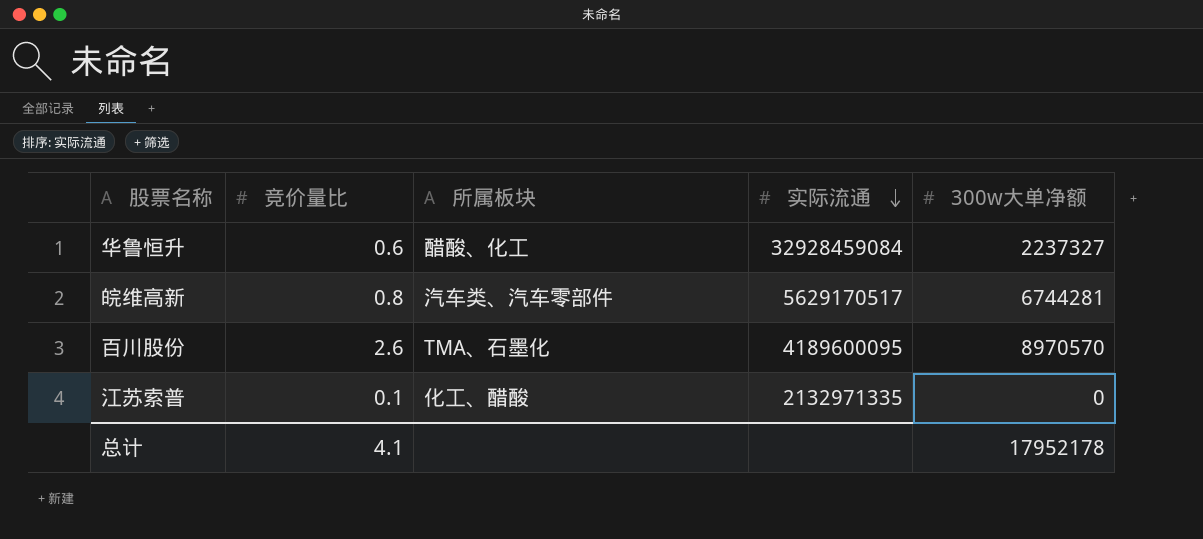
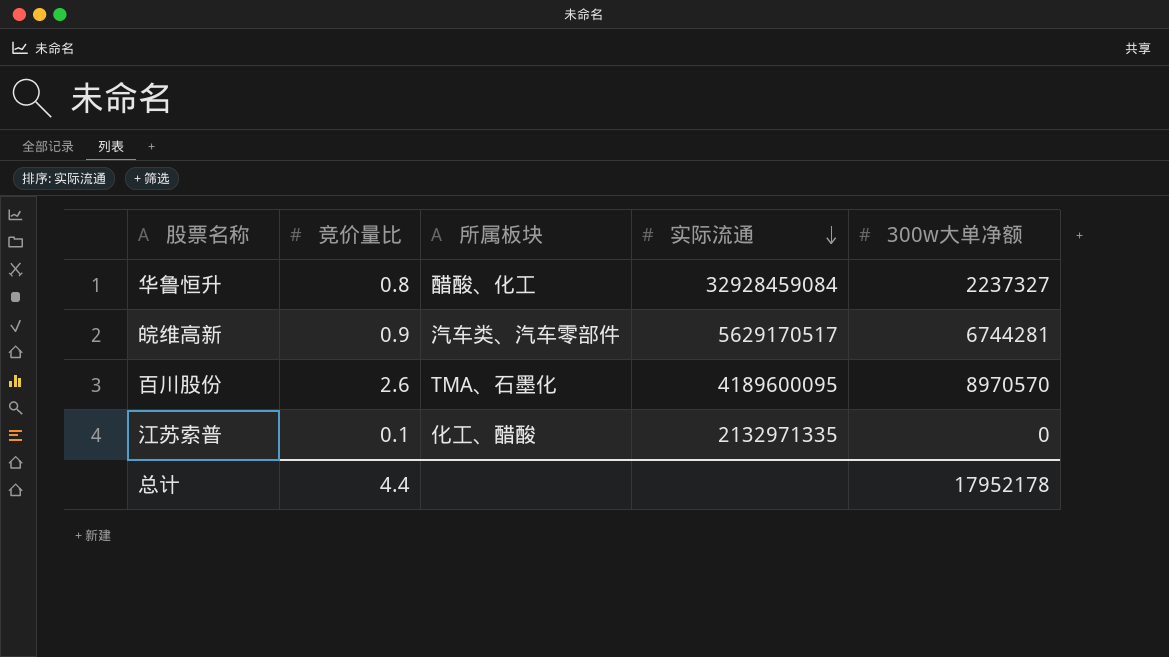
华鲁恒升 | 竞价量比: 0.6 -> 0.8
皖维高新 | 竞价量比: 0.8 -> 0.9
总计 | 竞价量比: 4.1 -> 4.4

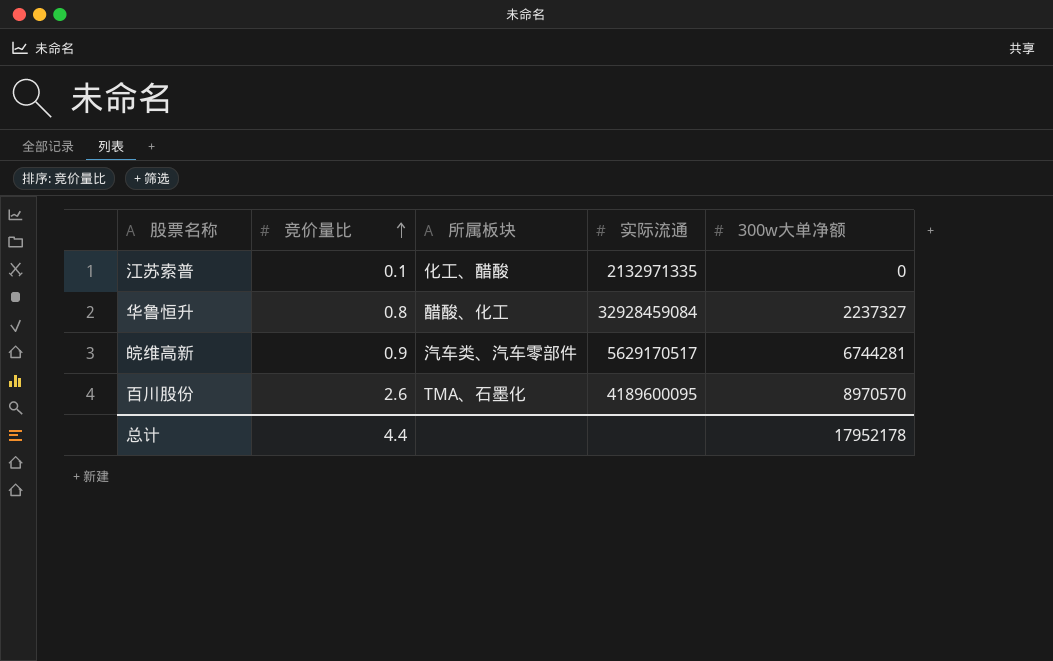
row order: 实际流通 descending -> 竞价量比 ascending

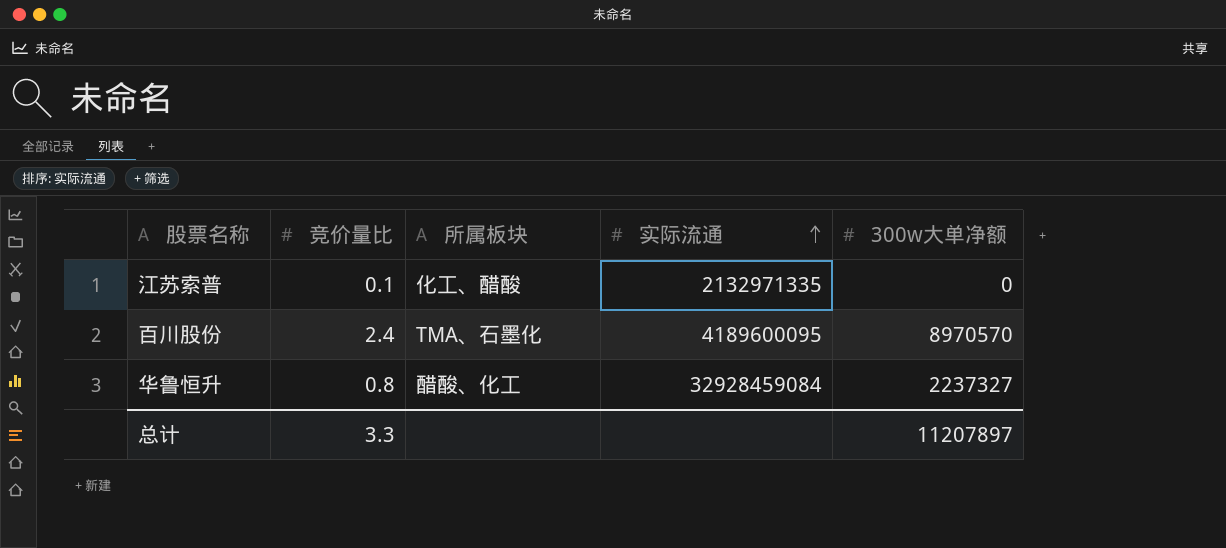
row order: 竞价量比 ascending -> 实际流通 ascending
row 皖维高新: 0.9 | 汽车类、汽车零部件 | 5629170517 | 6744281 -> none
百川股份 | 竞价量比: 2.6 -> 2.4
总计 | 竞价量比: 4.4 -> 3.3
总计 | 300w大单净额: 17952178 -> 11207897

